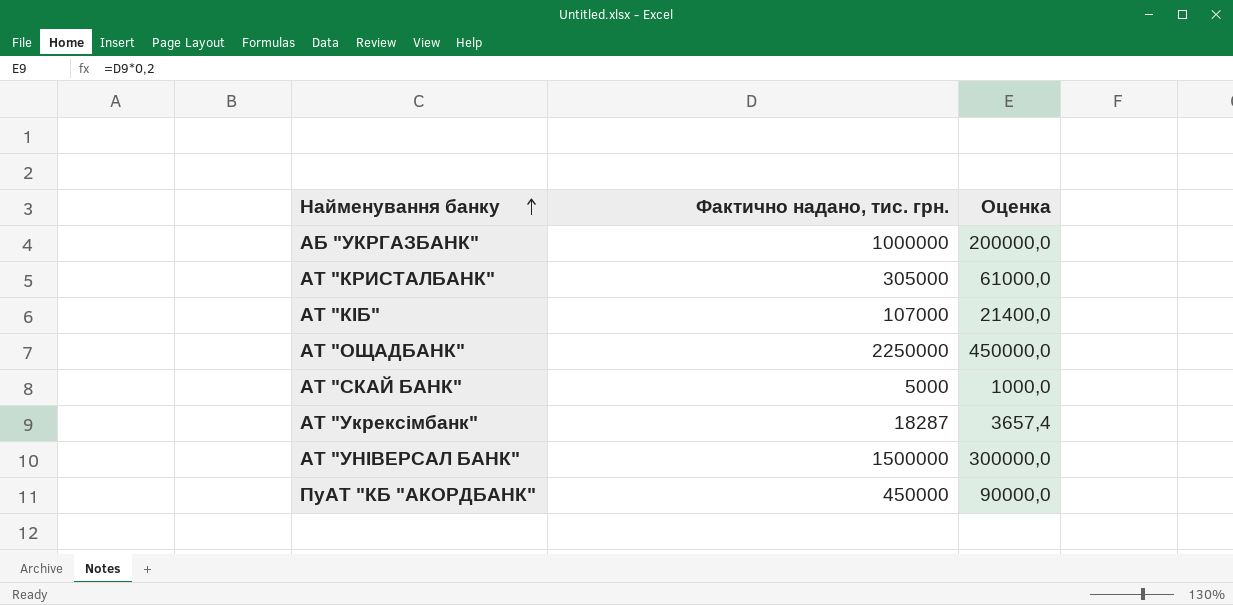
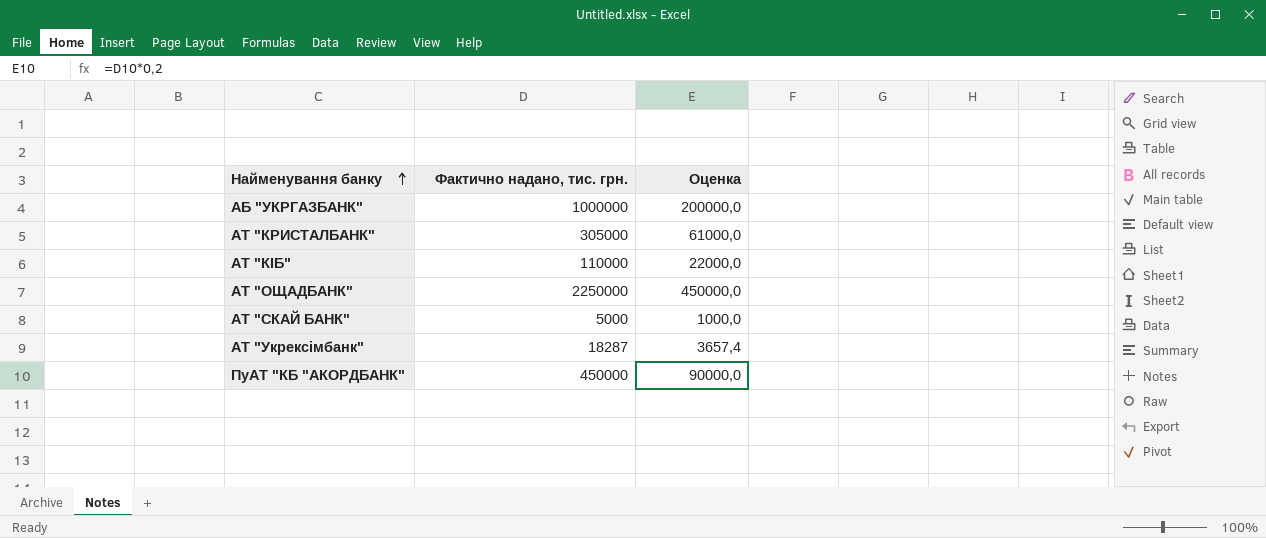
row АТ "УНІВЕРСАЛ БАНК": 1500000 | 300000,0 -> none
АТ "КІБ" | Фактично надано, тис. грн.: 107000 -> 110000
АТ "КІБ" | Оценка: 21400,0 -> 22000,0

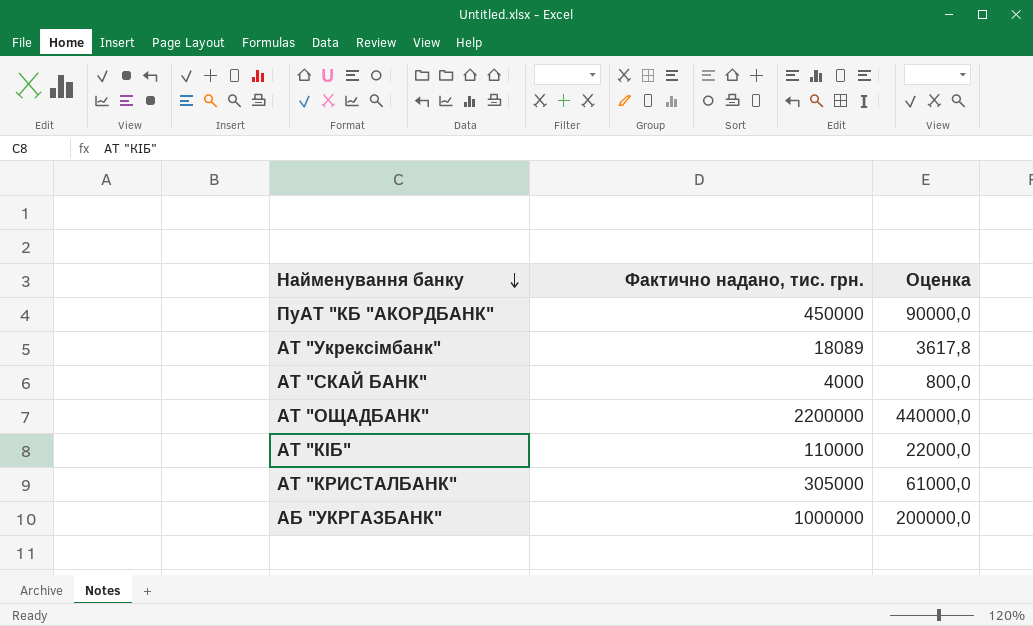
row order: Найменування банку ascending -> Найменування банку descending
АТ "Укрексімбанк" | Фактично надано, тис. грн.: 18287 -> 18089
АТ "Укрексімбанк" | Оценка: 3657,4 -> 3617,8
АТ "СКАЙ БАНК" | Фактично надано, тис. грн.: 5000 -> 4000
АТ "СКАЙ БАНК" | Оценка: 1000,0 -> 800,0
АТ "ОЩАДБАНК" | Фактично надано, тис. грн.: 2250000 -> 2200000
АТ "ОЩАДБАНК" | Оценка: 450000,0 -> 440000,0

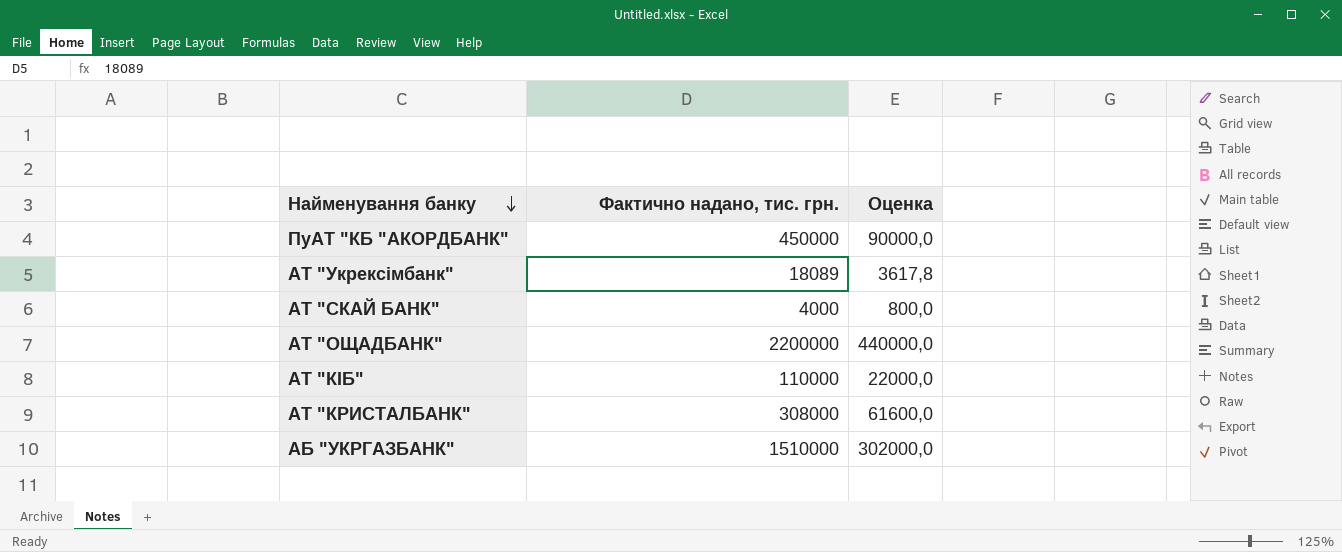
АТ "КРИСТАЛБАНК" | Фактично надано, тис. грн.: 305000 -> 308000
АТ "КРИСТАЛБАНК" | Оценка: 61000,0 -> 61600,0
АБ "УКРГАЗБАНК" | Фактично надано, тис. грн.: 1000000 -> 1510000
АБ "УКРГАЗБАНК" | Оценка: 200000,0 -> 302000,0

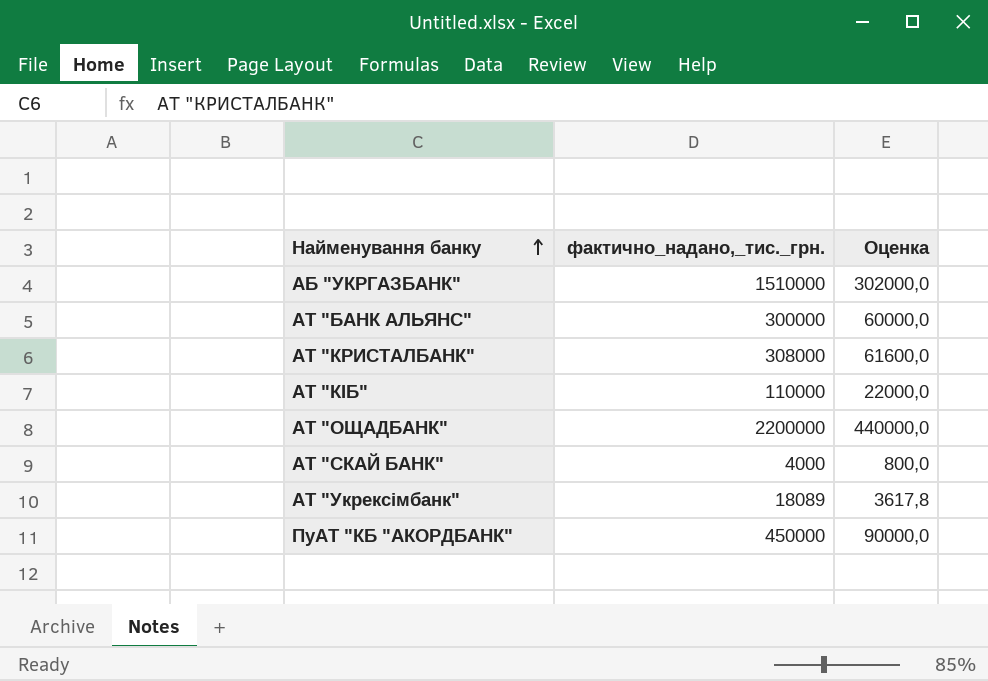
row order: Найменування банку descending -> Найменування банку ascending
column name: Фактично надано, тис. грн. -> фактично_надано,_тис._грн.
row АТ "БАНК АЛЬЯНС": none -> 300000 | 60000,0

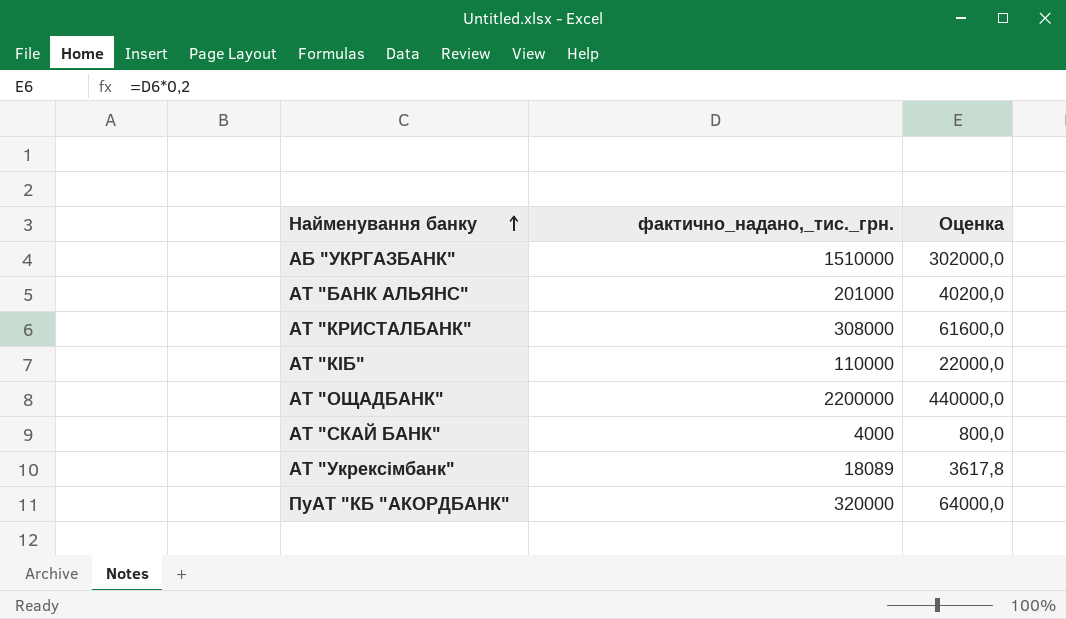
АТ "БАНК АЛЬЯНС" | фактично_надано,_тис._грн.: 300000 -> 201000
АТ "БАНК АЛЬЯНС" | Оценка: 60000,0 -> 40200,0
ПуАТ "КБ "АКОРДБАНК" | фактично_надано,_тис._грн.: 450000 -> 320000
ПуАТ "КБ "АКОРДБАНК" | Оценка: 90000,0 -> 64000,0

